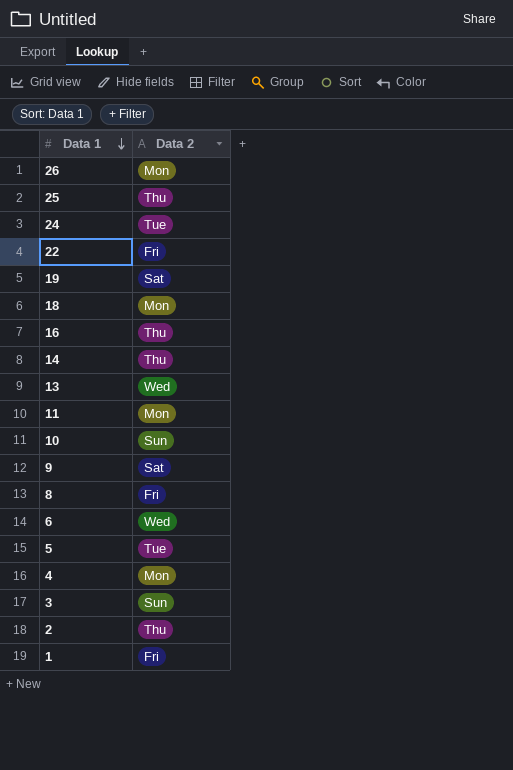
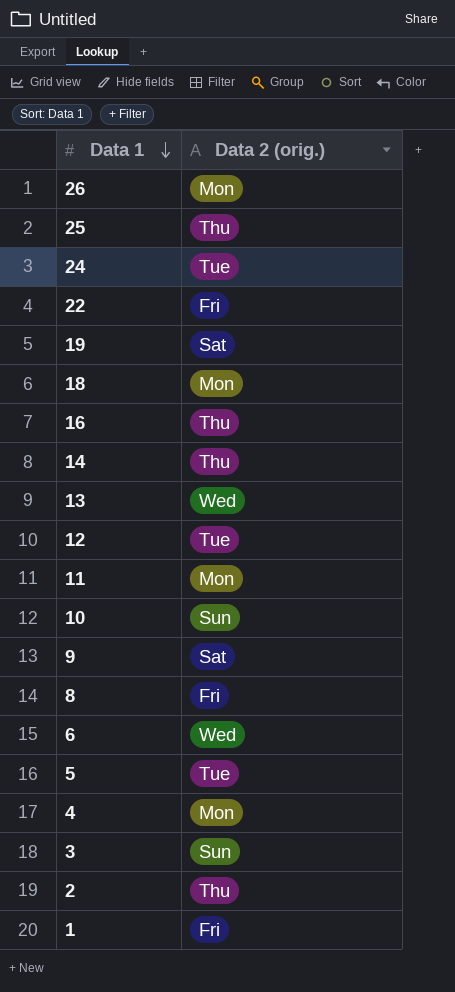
column name: Data 2 -> Data 2 (orig.)
row 12: none -> Tue

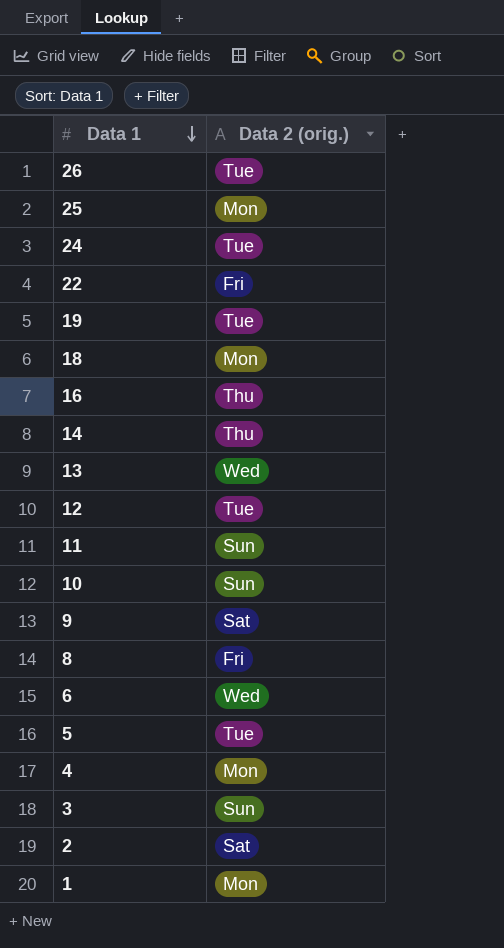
26 | Data 2 (orig.): Mon -> Tue
25 | Data 2 (orig.): Thu -> Mon
19 | Data 2 (orig.): Sat -> Tue
11 | Data 2 (orig.): Mon -> Sun
2 | Data 2 (orig.): Thu -> Sat
1 | Data 2 (orig.): Fri -> Mon

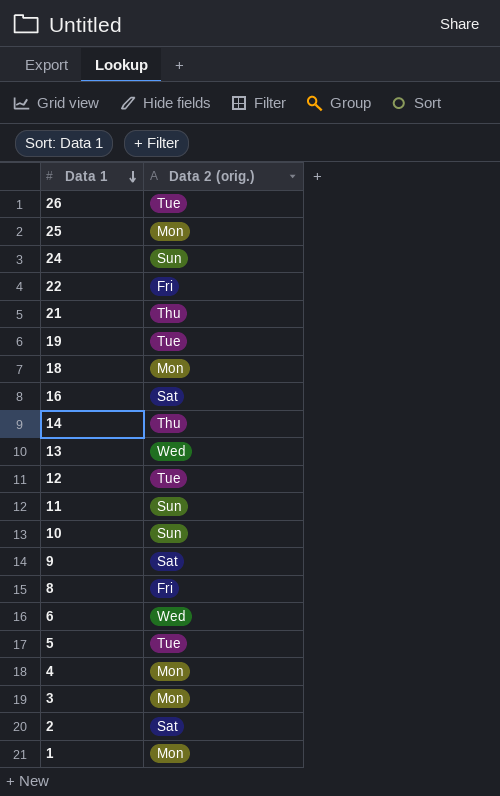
24 | Data 2 (orig.): Tue -> Sun
row 21: none -> Thu
16 | Data 2 (orig.): Thu -> Sat
3 | Data 2 (orig.): Sun -> Mon

